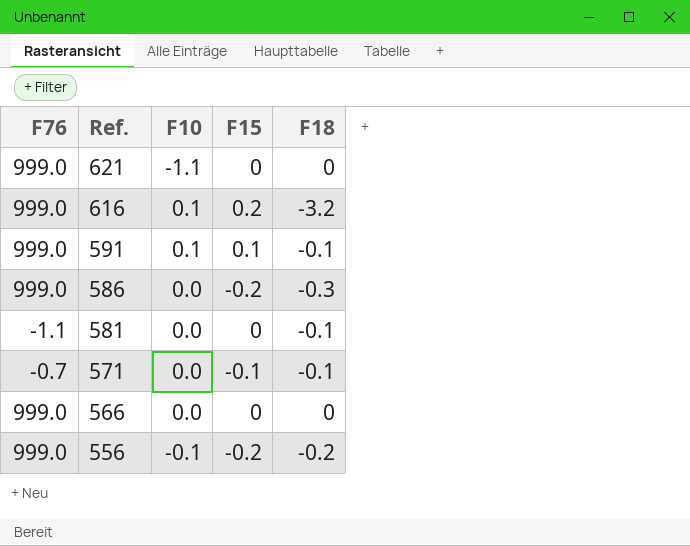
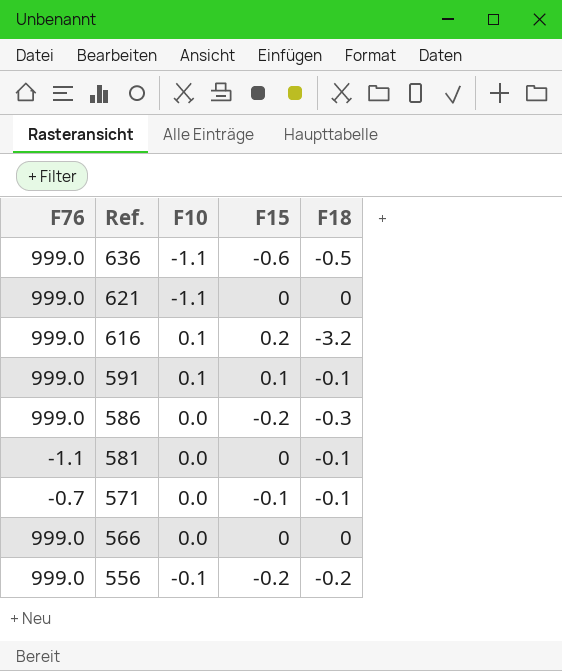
row 636: none -> 999.0 | -1.1 | -0.6 | -0.5

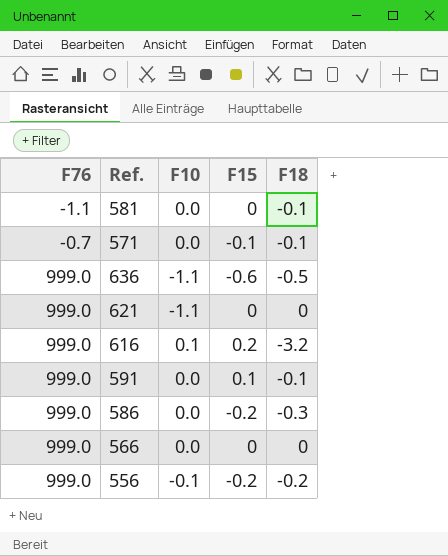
row order: Ref. descending -> F76 ascending
591 | F10: 0.1 -> 0.0

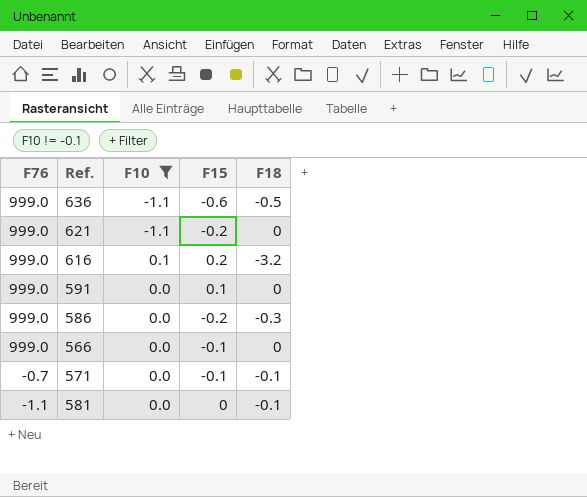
filter: none -> F10 != -0.1
row order: F76 ascending -> F76 descending
621 | F15: 0 -> -0.2
591 | F18: -0.1 -> 0
566 | F15: 0 -> -0.1

